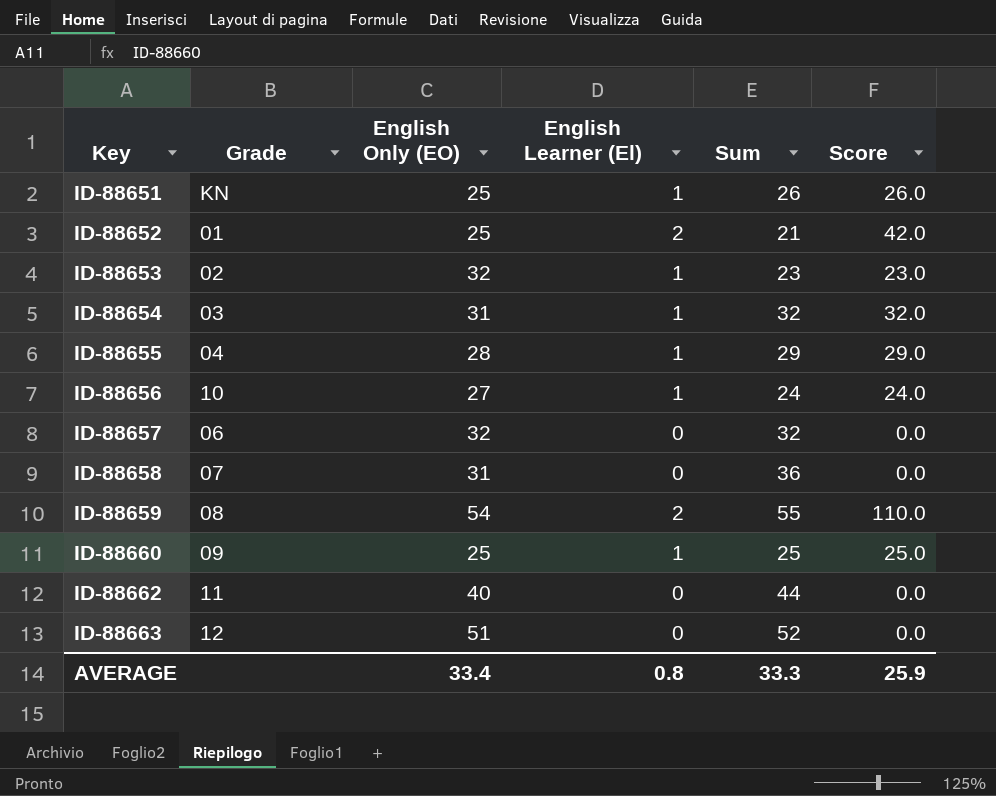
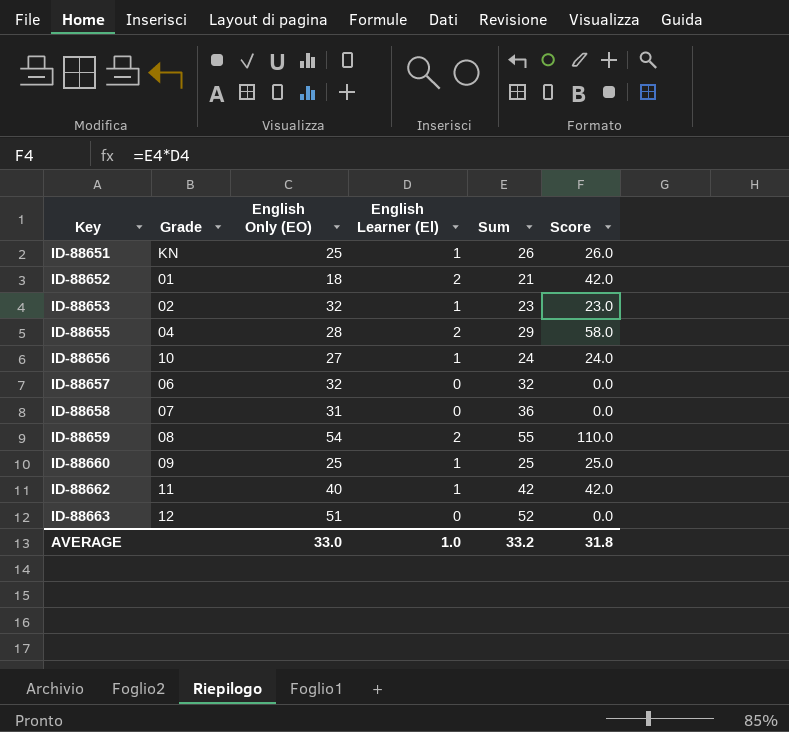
row ID-88654: 03 | 31 | 1 | 32 | 32.0 -> none
ID-88652 | English Only (EO): 25 -> 18
ID-88655 | English Learner (El): 1 -> 2
ID-88655 | Score: 29.0 -> 58.0
ID-88662 | English Learner (El): 0 -> 1
ID-88662 | Sum: 44 -> 42
ID-88662 | Score: 0.0 -> 42.0
AVERAGE | English Only (EO): 33.4 -> 33.0
AVERAGE | English Learner (El): 0.8 -> 1.0
AVERAGE | Sum: 33.3 -> 33.2
AVERAGE | Score: 25.9 -> 31.8

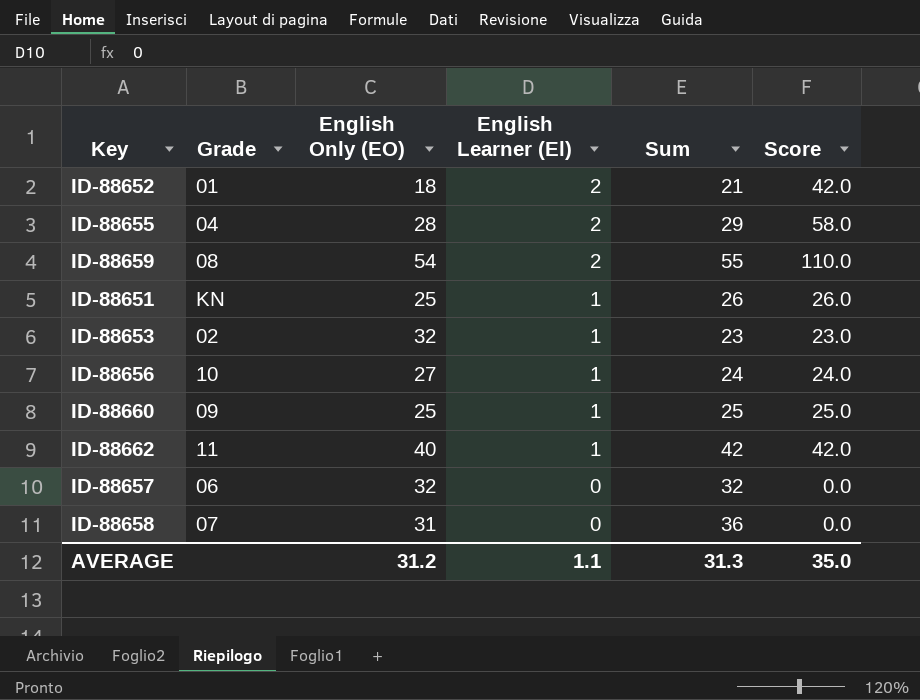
row order: Key ascending -> English Learner (El) descending
row ID-88663: 12 | 51 | 0 | 52 | 0.0 -> none
AVERAGE | English Only (EO): 33.0 -> 31.2
AVERAGE | English Learner (El): 1.0 -> 1.1
AVERAGE | Sum: 33.2 -> 31.3
AVERAGE | Score: 31.8 -> 35.0

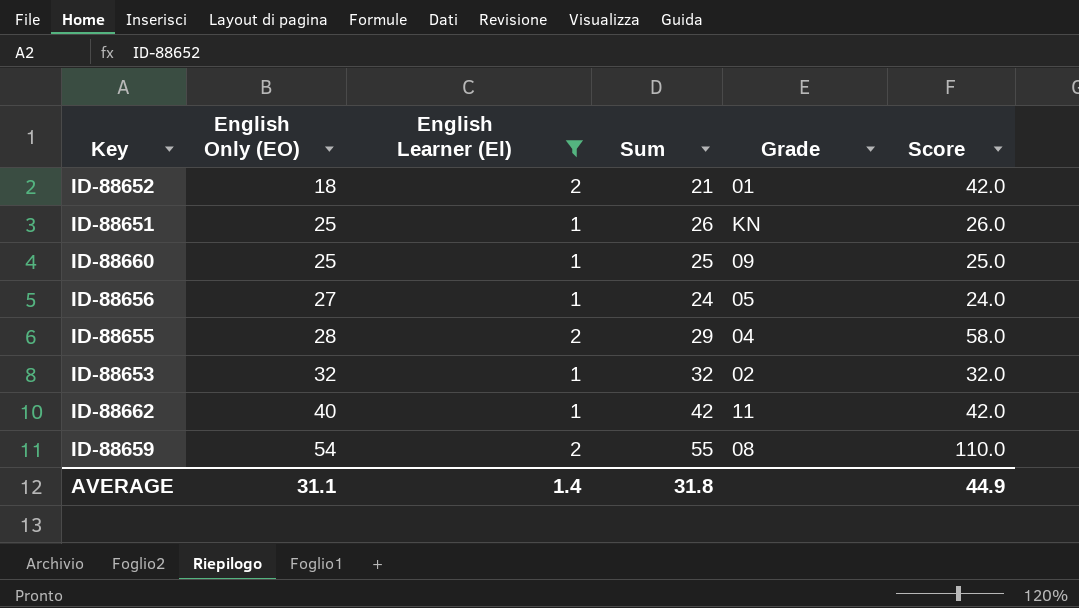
filter: none -> English Learner (El) != 0
row order: English Learner (El) descending -> English Only (EO) ascending
column Grade | position: 2 -> 5
ID-88656 | Grade: 10 -> 05
ID-88653 | Sum: 23 -> 32
ID-88653 | Score: 23.0 -> 32.0
AVERAGE | English Only (EO): 31.2 -> 31.1
AVERAGE | English Learner (El): 1.1 -> 1.4
AVERAGE | Sum: 31.3 -> 31.8
AVERAGE | Score: 35.0 -> 44.9

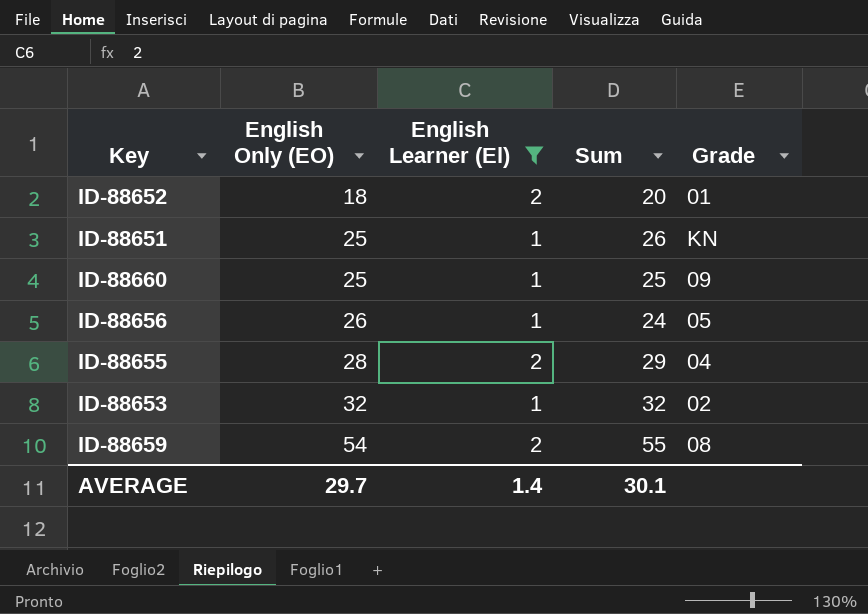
column Score | formula: [English Learner (El)] * [Sum] -> none
row ID-88662: 40 | 1 | 42 | 11 | 42.0 -> none
ID-88652 | Sum: 21 -> 20
ID-88656 | English Only (EO): 27 -> 26
AVERAGE | English Only (EO): 31.1 -> 29.7
AVERAGE | Sum: 31.8 -> 30.1

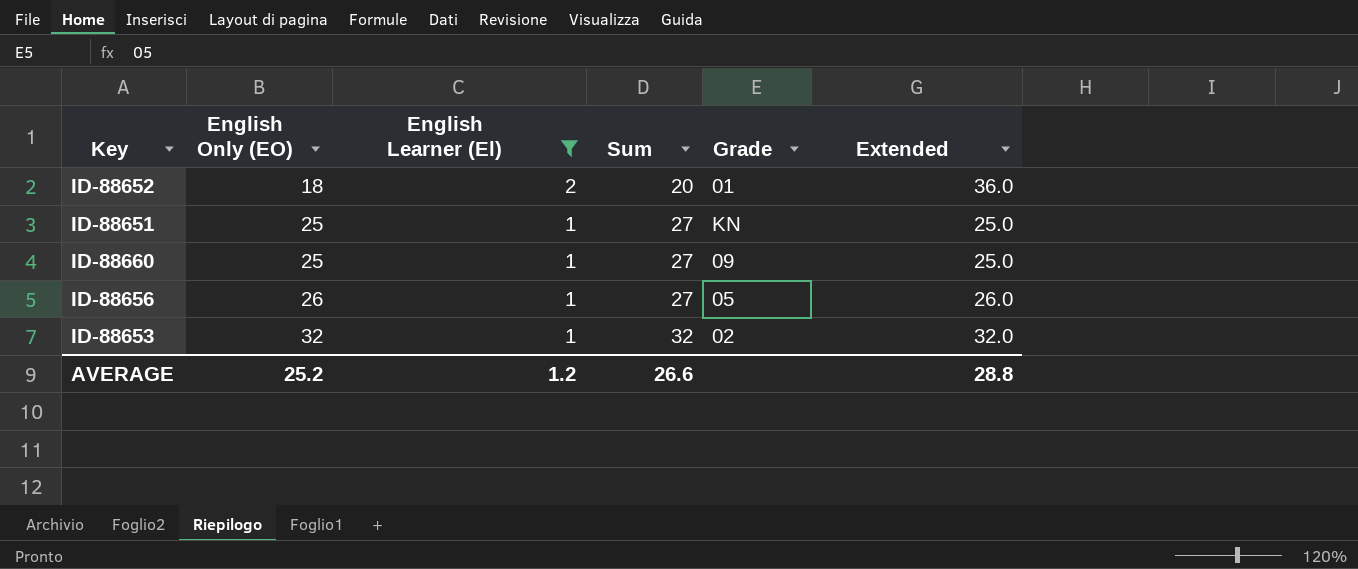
column Extended | formula: none -> [English Only (EO)] * [English Learner (El)]
row ID-88655: 28 | 2 | 29 | 04 -> none
row ID-88659: 54 | 2 | 55 | 08 -> none
ID-88651 | Sum: 26 -> 27
ID-88660 | Sum: 25 -> 27
ID-88656 | Sum: 24 -> 27
AVERAGE | English Only (EO): 29.7 -> 25.2
AVERAGE | English Learner (El): 1.4 -> 1.2
AVERAGE | Sum: 30.1 -> 26.6

